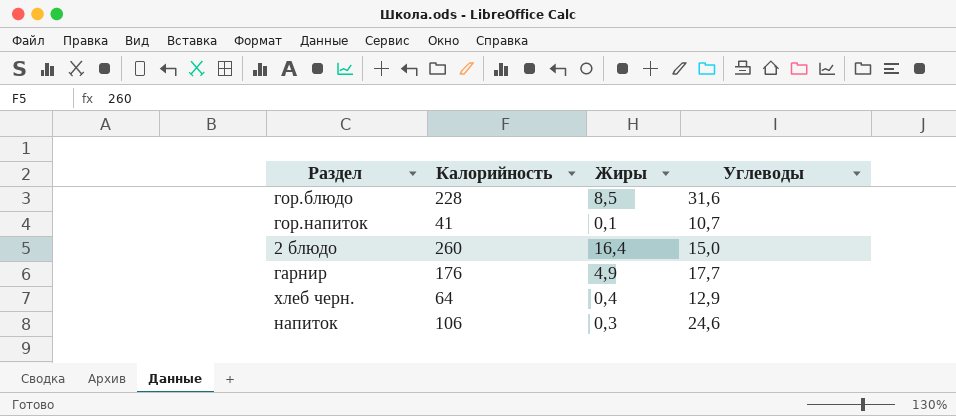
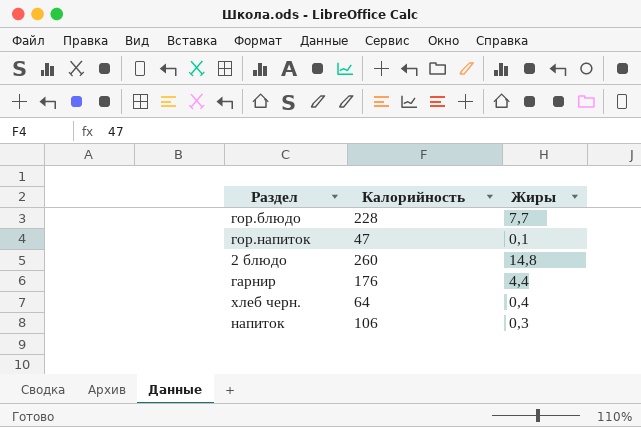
column Углеводы | position: 4 -> none
гор.блюдо | Жиры: 8,5 -> 7,7
гор.напиток | Калорийность: 41 -> 47
2 блюдо | Жиры: 16,4 -> 14,8
гарнир | Жиры: 4,9 -> 4,4

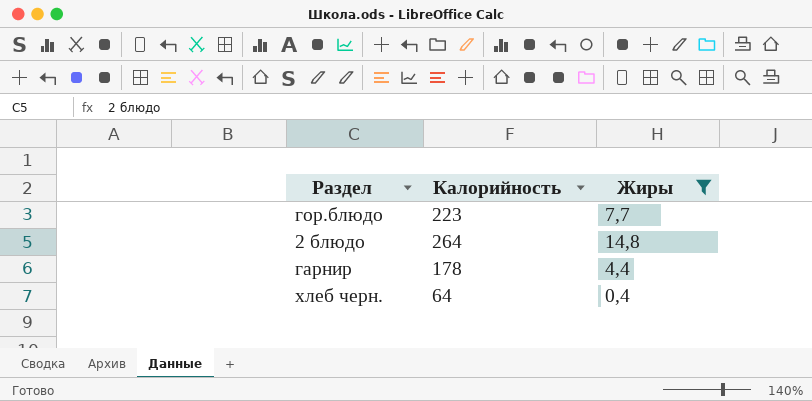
filter: none -> Жиры >= 0,4
гор.блюдо | Калорийность: 228 -> 223
2 блюдо | Калорийность: 260 -> 264
гарнир | Калорийность: 176 -> 178

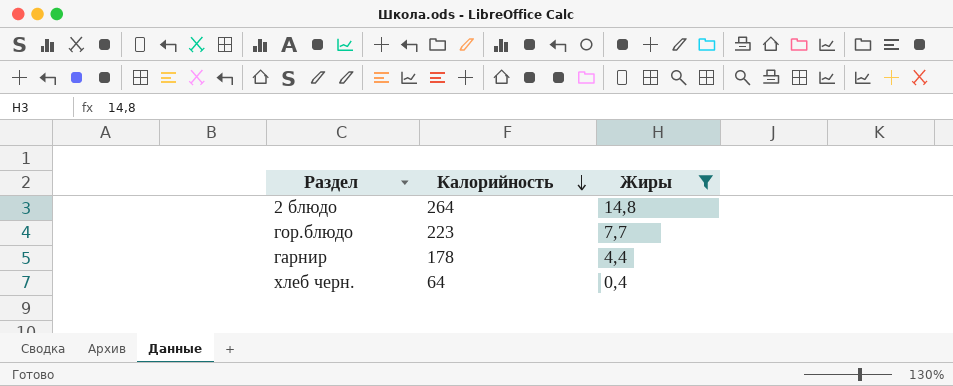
row order: none -> Калорийность descending

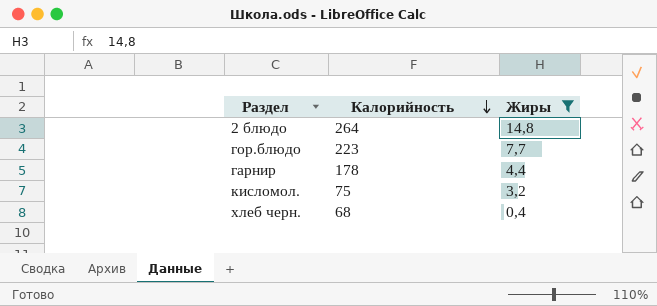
row кисломол.: none -> 75 | 3,2
хлеб черн. | Калорийность: 64 -> 68

